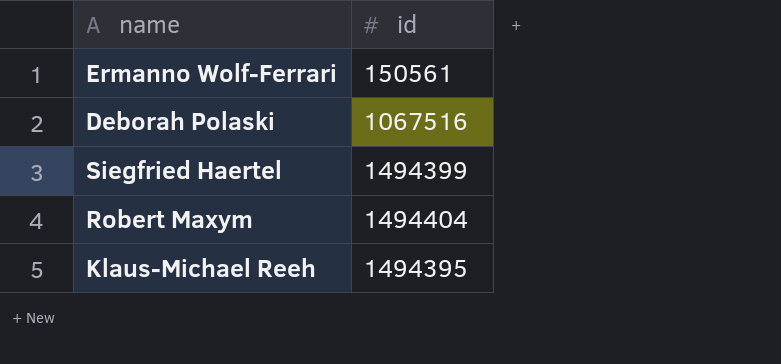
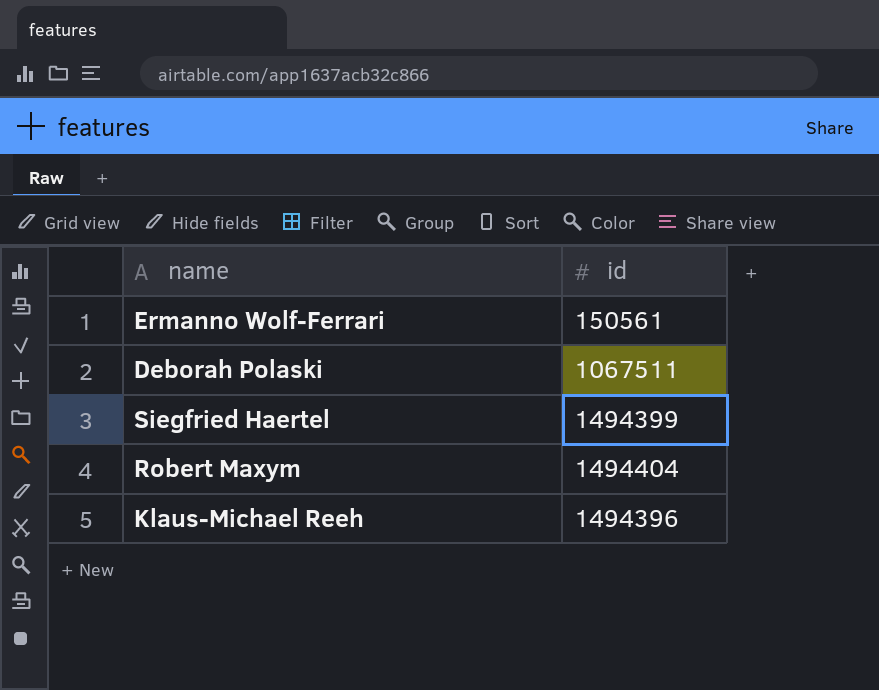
Deborah Polaski | id: 1067516 -> 1067511
Klaus-Michael Reeh | id: 1494395 -> 1494396

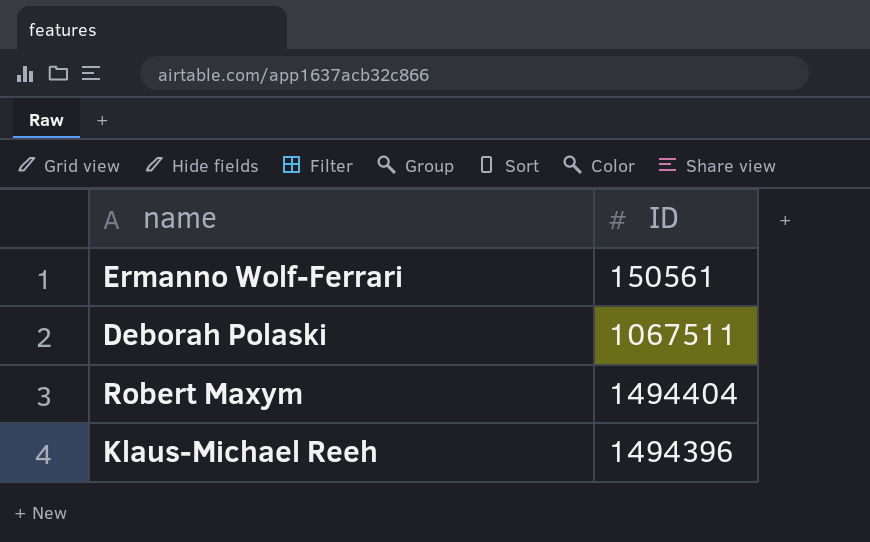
column name: id -> ID
row Siegfried Haertel: 1494399 -> none

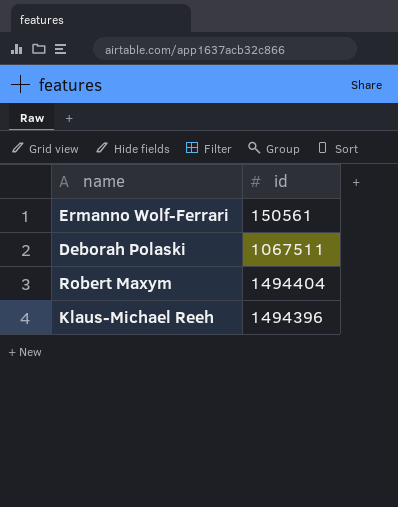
column name: ID -> id

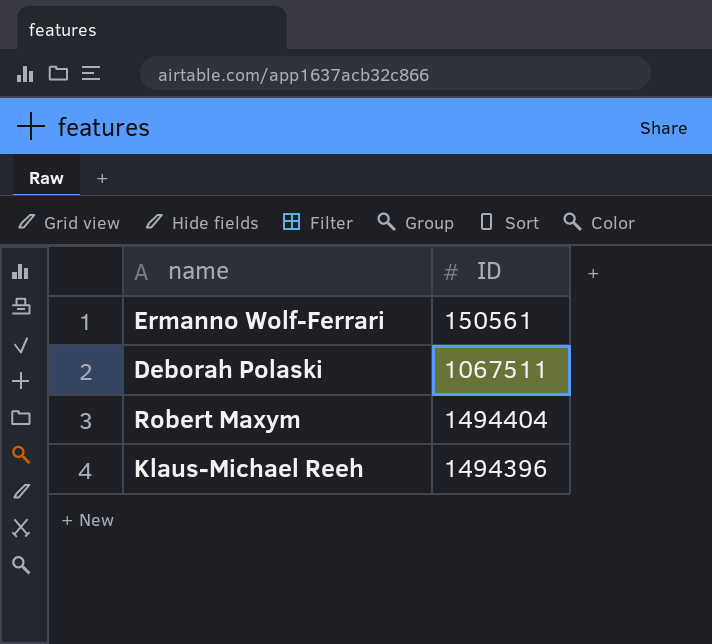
column name: id -> ID

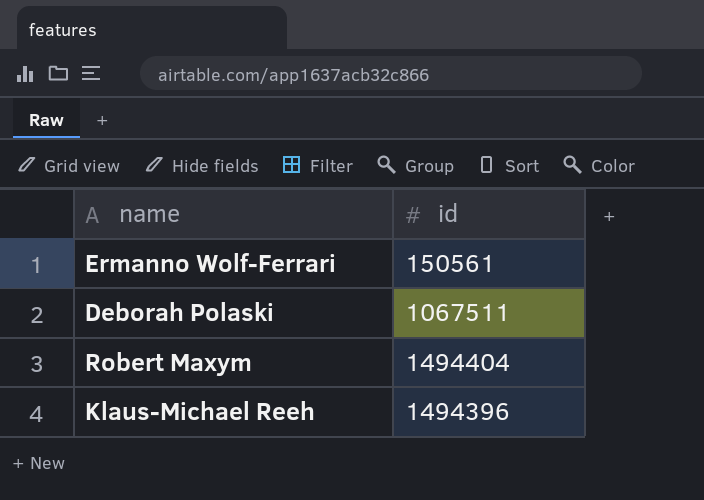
column name: ID -> id

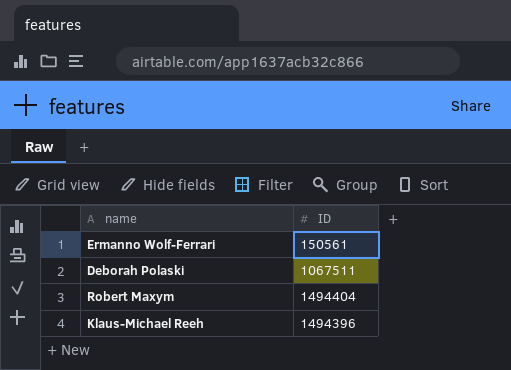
column name: id -> ID

